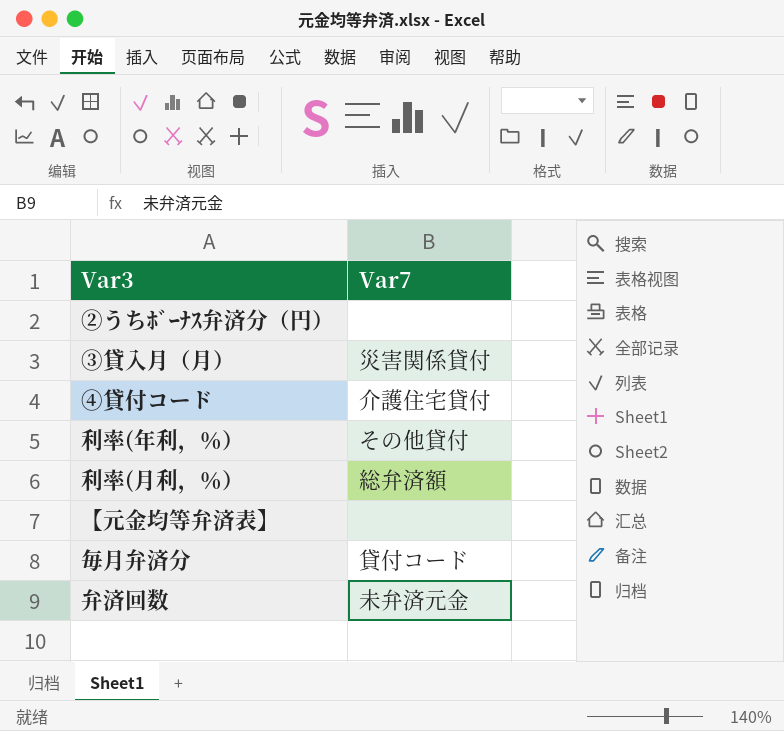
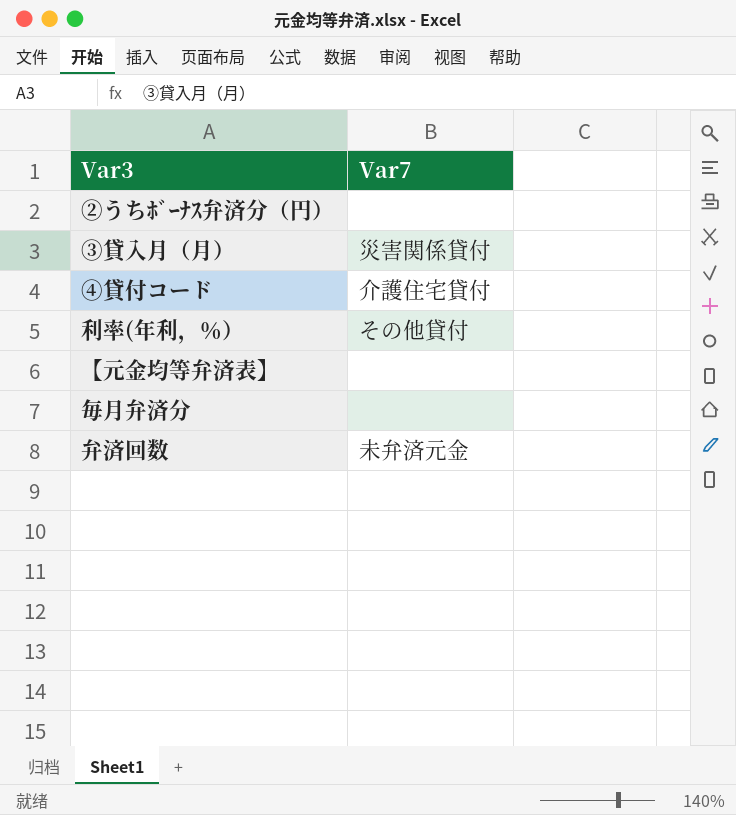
row 利率(月利，％）: 総弁済額 -> none
毎月弁済分 | Var7: 貸付コード -> none

